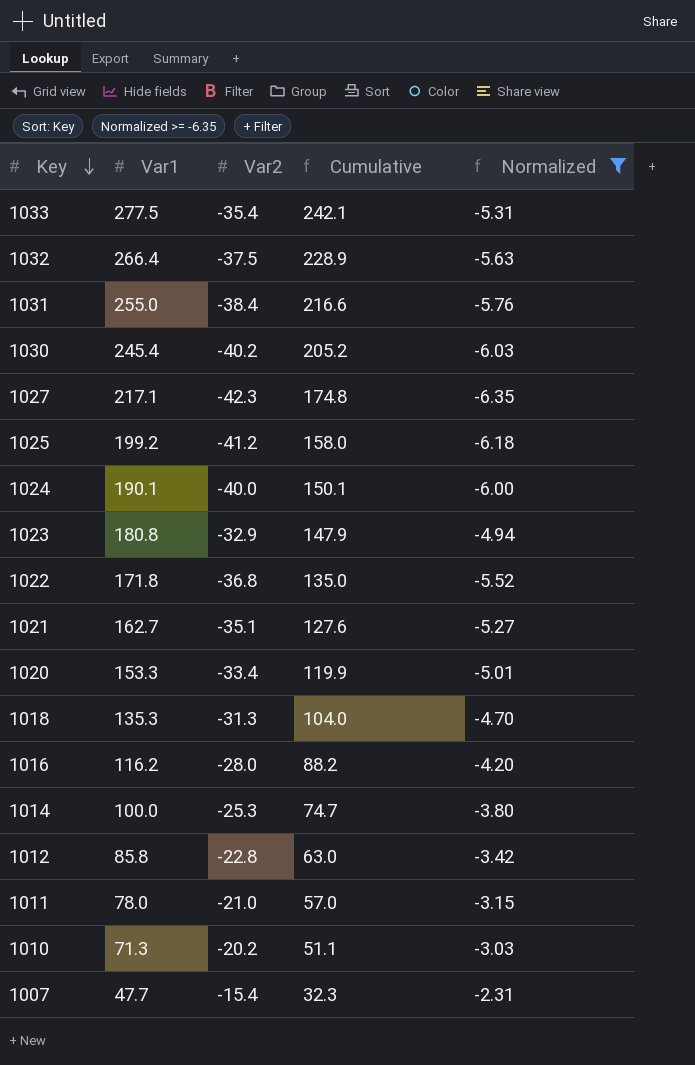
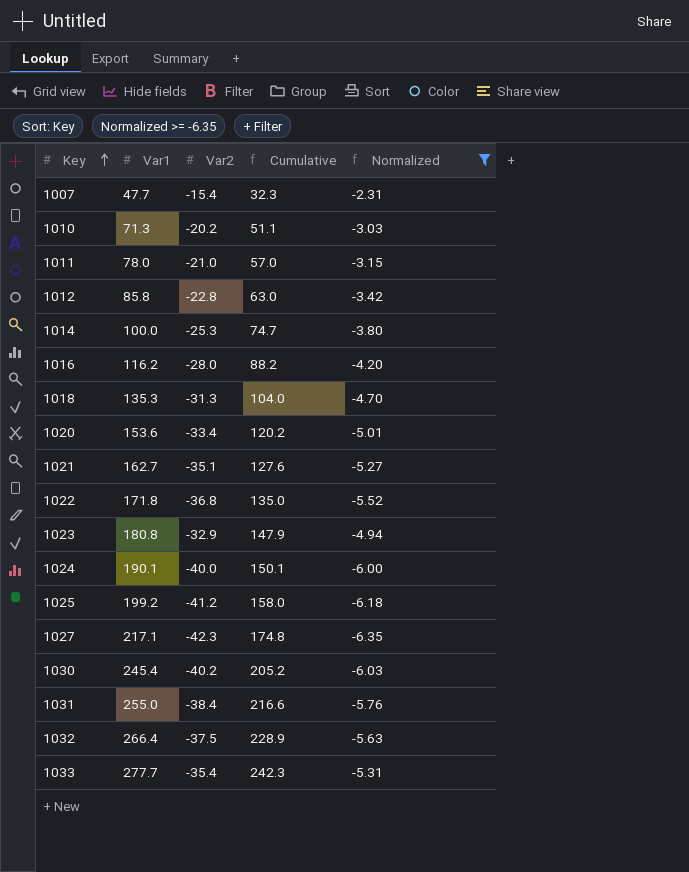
row order: Key descending -> Key ascending
1020 | Var1: 153.3 -> 153.6
1020 | Cumulative: 119.9 -> 120.2
1033 | Var1: 277.5 -> 277.7
1033 | Cumulative: 242.1 -> 242.3

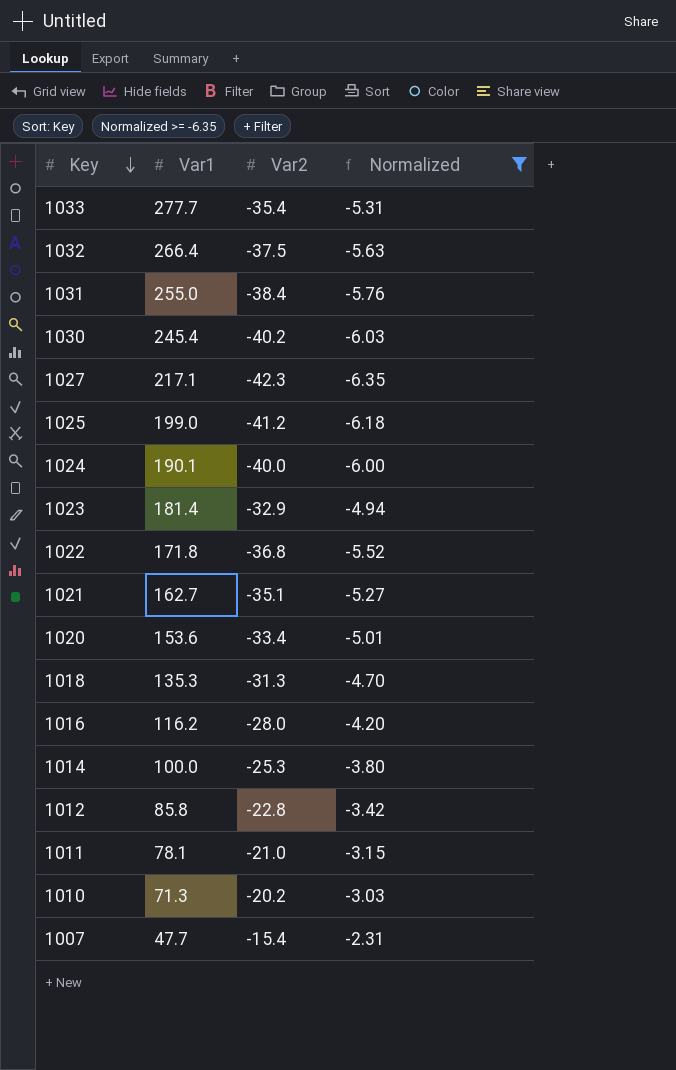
row order: Key ascending -> Key descending
column Cumulative | formula: [Var1] + [Var2] -> none
1025 | Var1: 199.2 -> 199.0
1023 | Var1: 180.8 -> 181.4
1011 | Var1: 78.0 -> 78.1

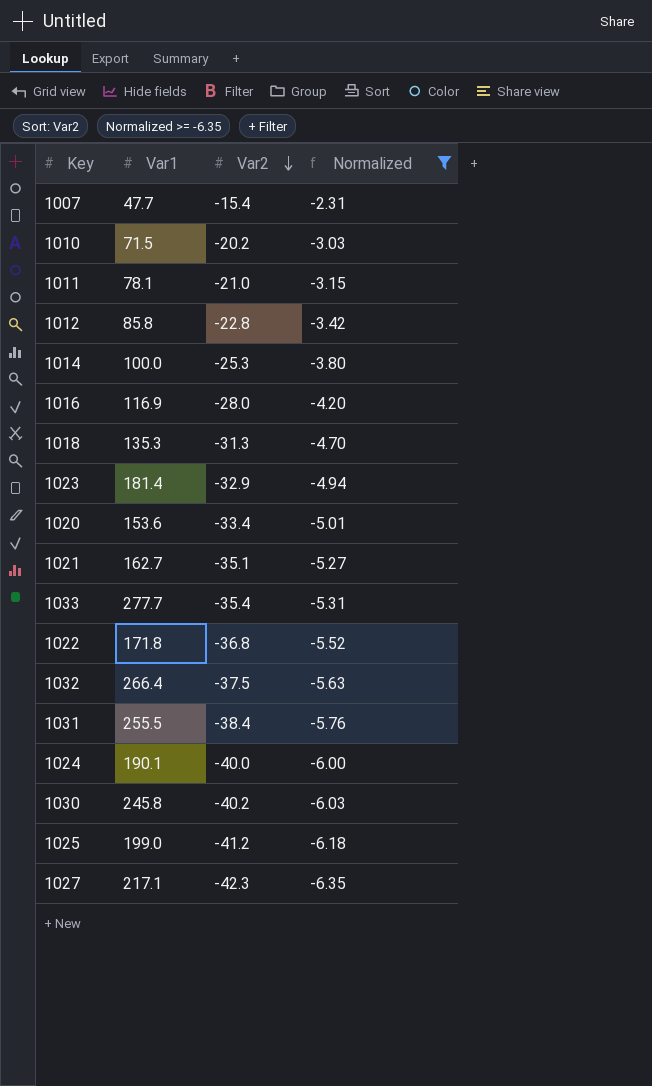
row order: Key descending -> Var2 descending
1010 | Var1: 71.3 -> 71.5
1016 | Var1: 116.2 -> 116.9
1031 | Var1: 255.0 -> 255.5
1030 | Var1: 245.4 -> 245.8

